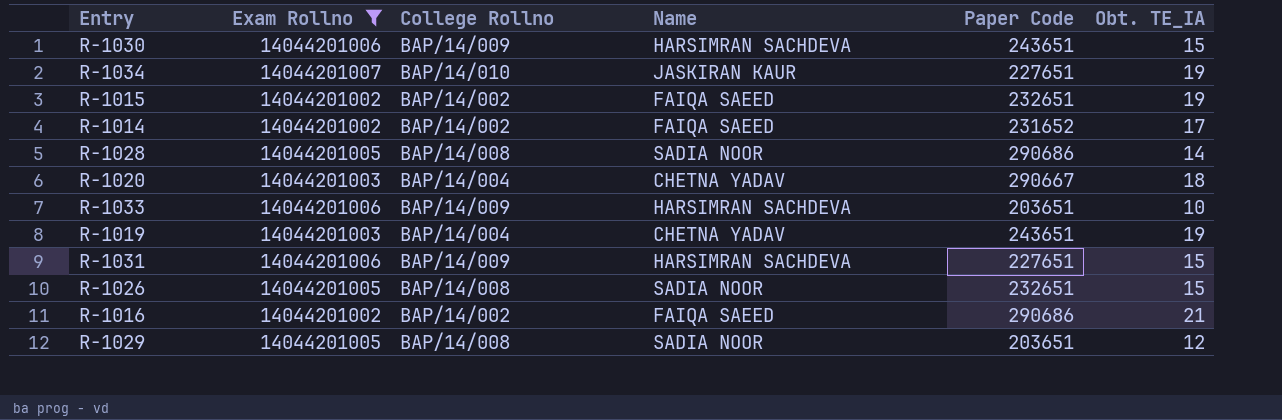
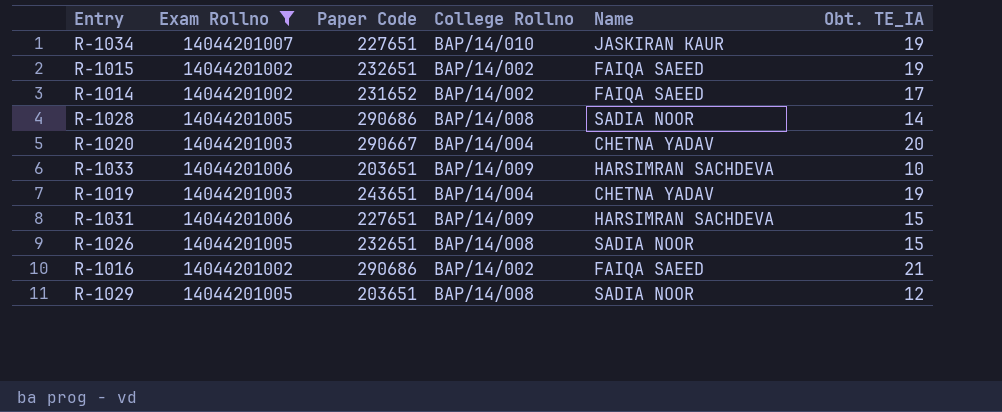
column Paper Code | position: 5 -> 3
row R-1030: 14044201006 | BAP/14/009 | HARSIMRAN SACHDEVA | 243651 | 15 -> none
R-1020 | Obt. TE_IA: 18 -> 20

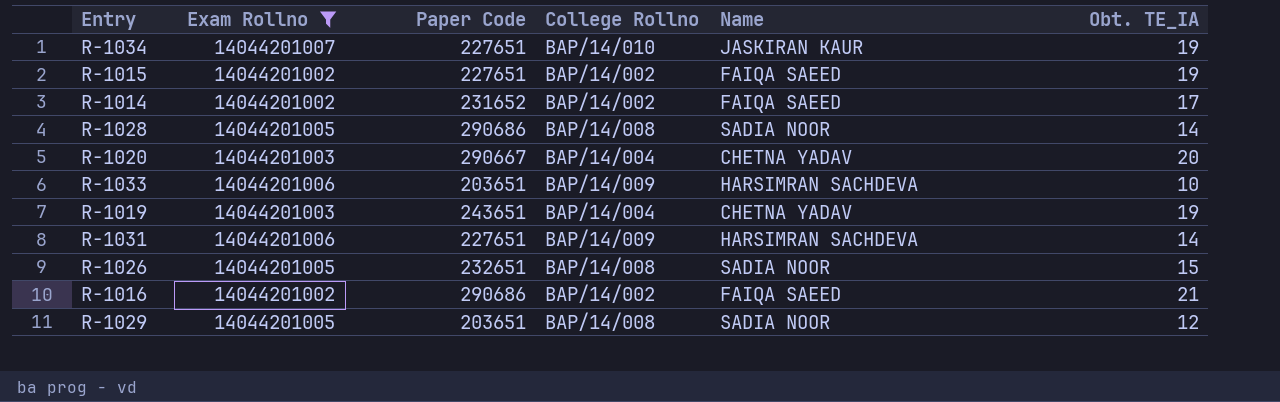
R-1015 | Paper Code: 232651 -> 227651
R-1031 | Obt. TE_IA: 15 -> 14

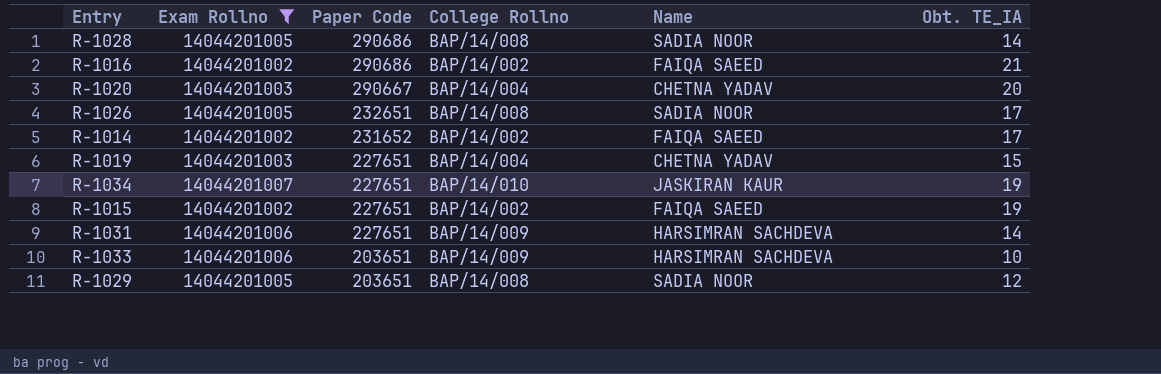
row order: none -> Paper Code descending
R-1026 | Obt. TE_IA: 15 -> 17
R-1019 | Paper Code: 243651 -> 227651
R-1019 | Obt. TE_IA: 19 -> 15

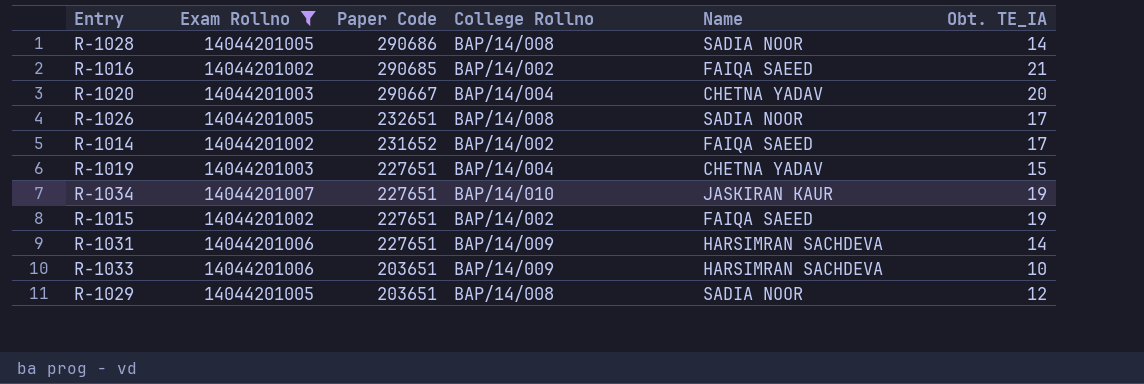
R-1016 | Paper Code: 290686 -> 290685

